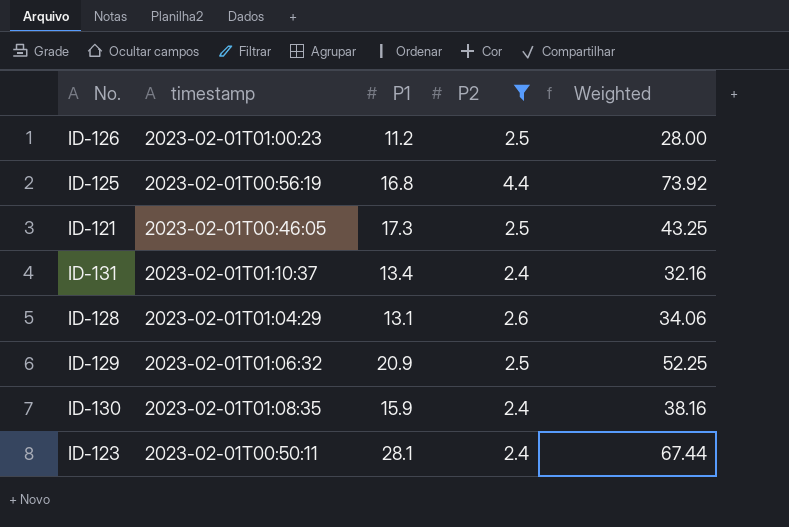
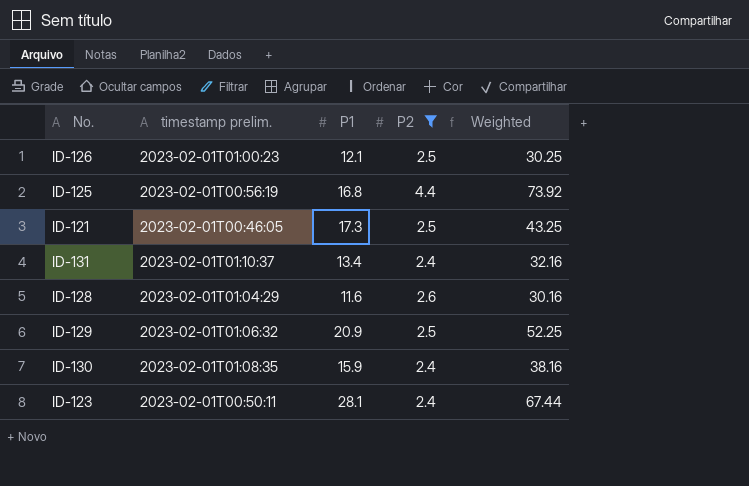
column name: timestamp -> timestamp prelim.
ID-126 | P1: 11.2 -> 12.1
ID-126 | Weighted: 28.00 -> 30.25
ID-128 | P1: 13.1 -> 11.6
ID-128 | Weighted: 34.06 -> 30.16

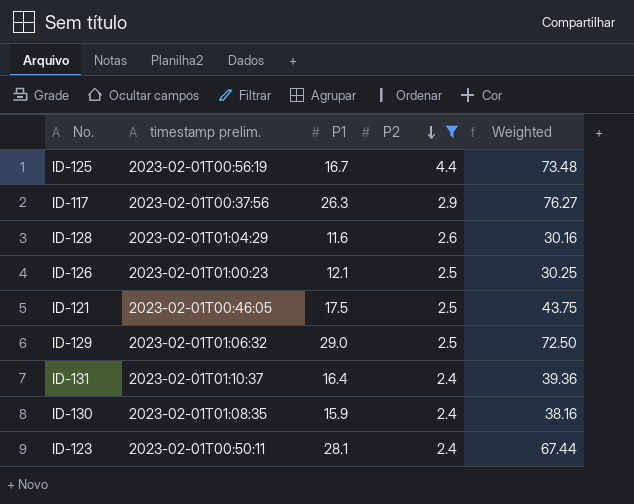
row order: none -> P2 descending
ID-125 | P1: 16.8 -> 16.7
ID-125 | Weighted: 73.92 -> 73.48
row ID-117: none -> 2023-02-01T00:37:56 | 26.3 | 2.9 | 76.27
ID-121 | P1: 17.3 -> 17.5
ID-121 | Weighted: 43.25 -> 43.75
ID-129 | P1: 20.9 -> 29.0
ID-129 | Weighted: 52.25 -> 72.50
ID-131 | P1: 13.4 -> 16.4
ID-131 | Weighted: 32.16 -> 39.36

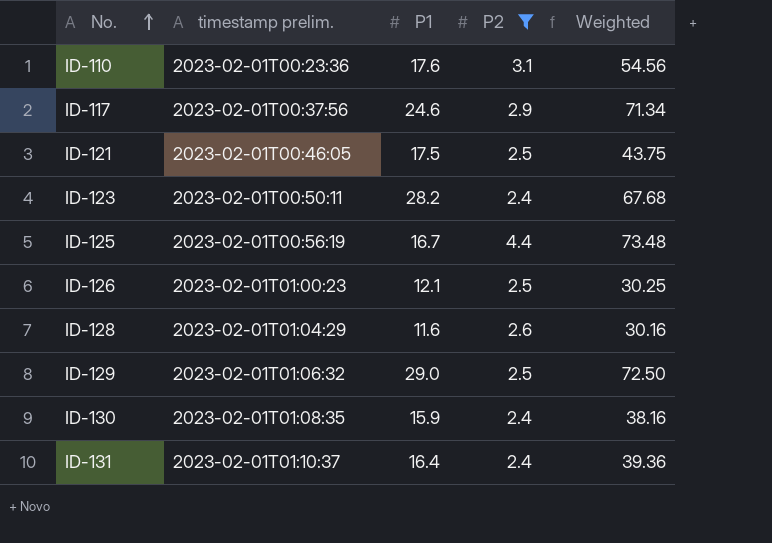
row order: P2 descending -> No. ascending
row ID-110: none -> 2023-02-01T00:23:36 | 17.6 | 3.1 | 54.56
ID-117 | P1: 26.3 -> 24.6
ID-117 | Weighted: 76.27 -> 71.34
ID-123 | P1: 28.1 -> 28.2
ID-123 | Weighted: 67.44 -> 67.68

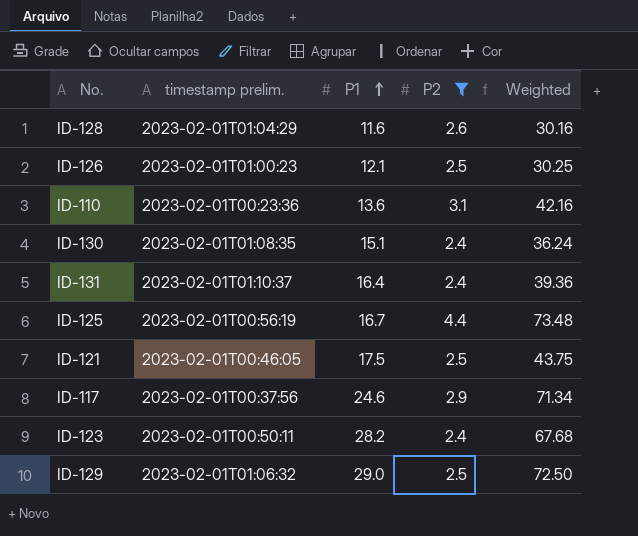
row order: No. ascending -> P1 ascending
ID-110 | P1: 17.6 -> 13.6
ID-110 | Weighted: 54.56 -> 42.16
ID-130 | P1: 15.9 -> 15.1
ID-130 | Weighted: 38.16 -> 36.24

